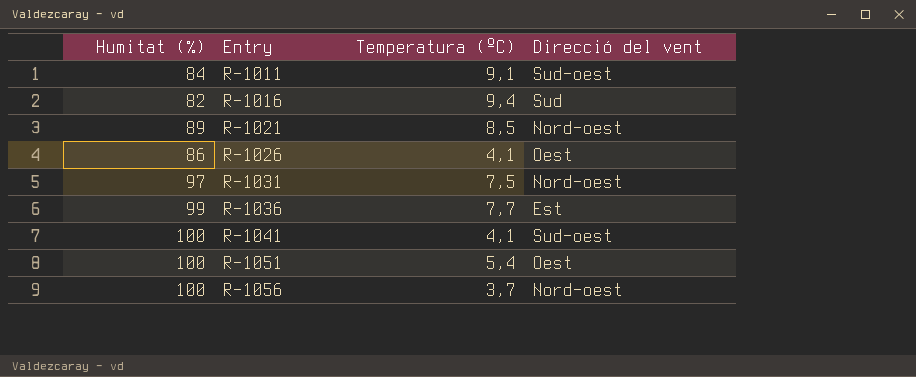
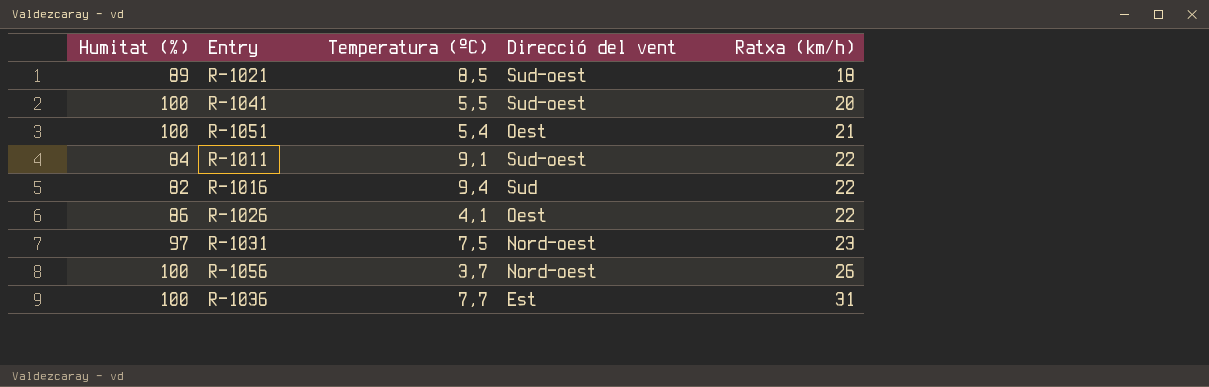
row order: Entry ascending -> Ratxa (km/h) ascending
column Ratxa (km/h) | position: none -> 5
R-1021 | Direcció del vent: Nord-oest -> Sud-oest
R-1041 | Temperatura (ºC): 4,1 -> 5,5
R-1036 | Humitat (%): 99 -> 100

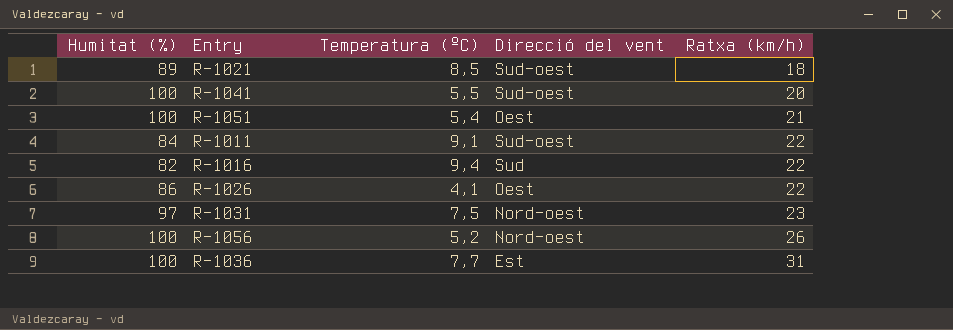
R-1056 | Temperatura (ºC): 3,7 -> 5,2

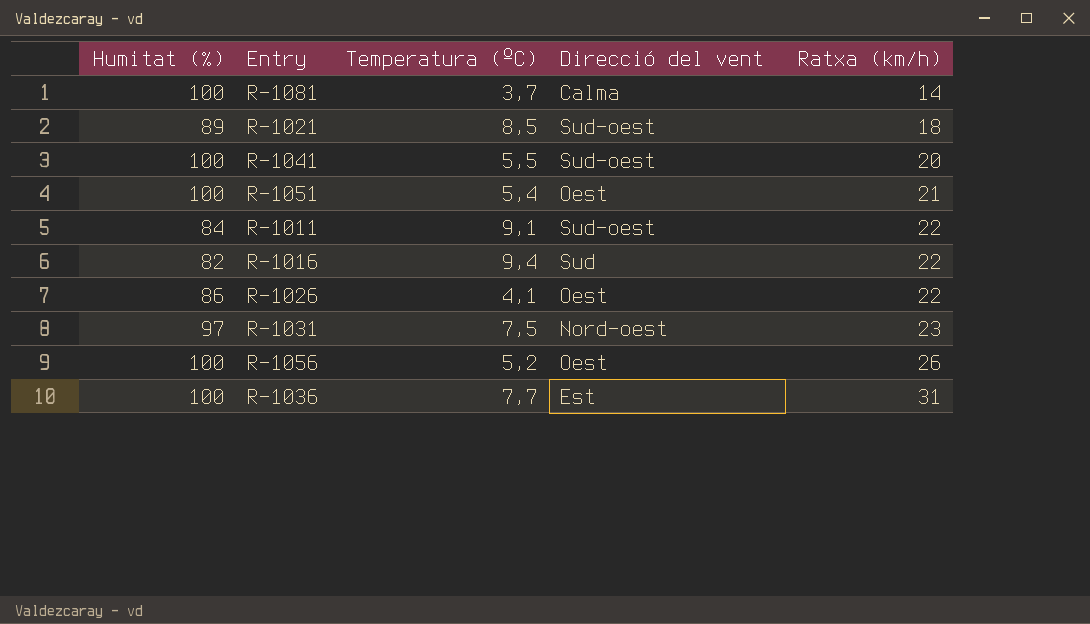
row R-1081: none -> 100 | 3,7 | Calma | 14
R-1056 | Direcció del vent: Nord-oest -> Oest

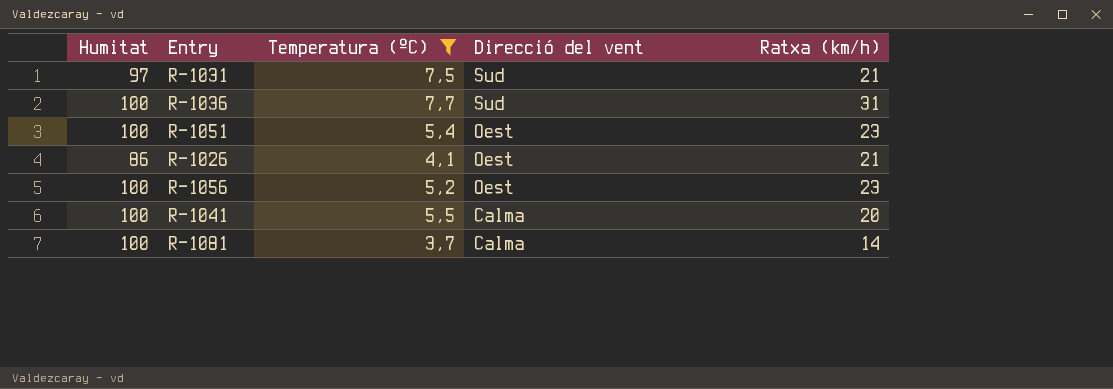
filter: none -> Temperatura (ºC) <= 7,7
row order: Ratxa (km/h) ascending -> Direcció del vent descending
column name: Humitat (%) -> Humitat
R-1031 | Direcció del vent: Nord-oest -> Sud
R-1031 | Ratxa (km/h): 23 -> 21
R-1036 | Direcció del vent: Est -> Sud
R-1051 | Ratxa (km/h): 21 -> 23
R-1026 | Ratxa (km/h): 22 -> 21
R-1056 | Ratxa (km/h): 26 -> 23
R-1041 | Direcció del vent: Sud-oest -> Calma

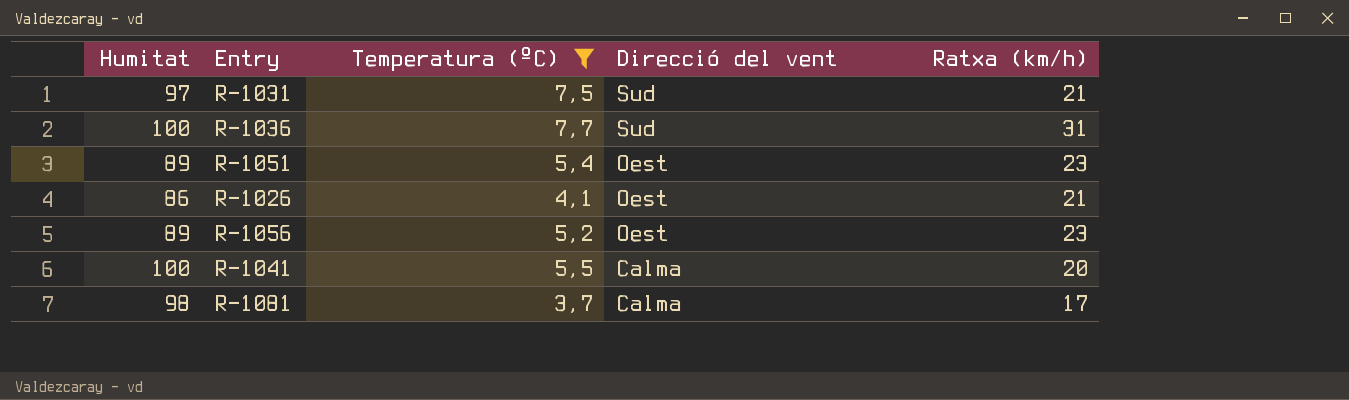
R-1051 | Humitat: 100 -> 89
R-1056 | Humitat: 100 -> 89
R-1081 | Humitat: 100 -> 98
R-1081 | Ratxa (km/h): 14 -> 17

